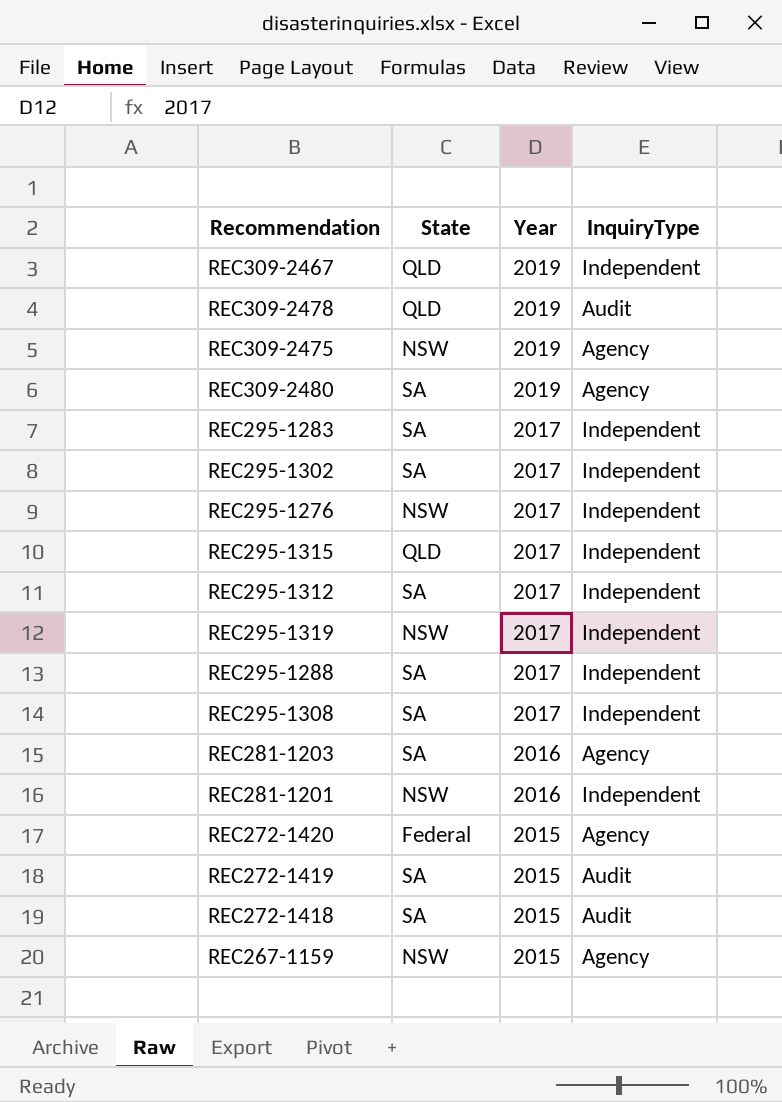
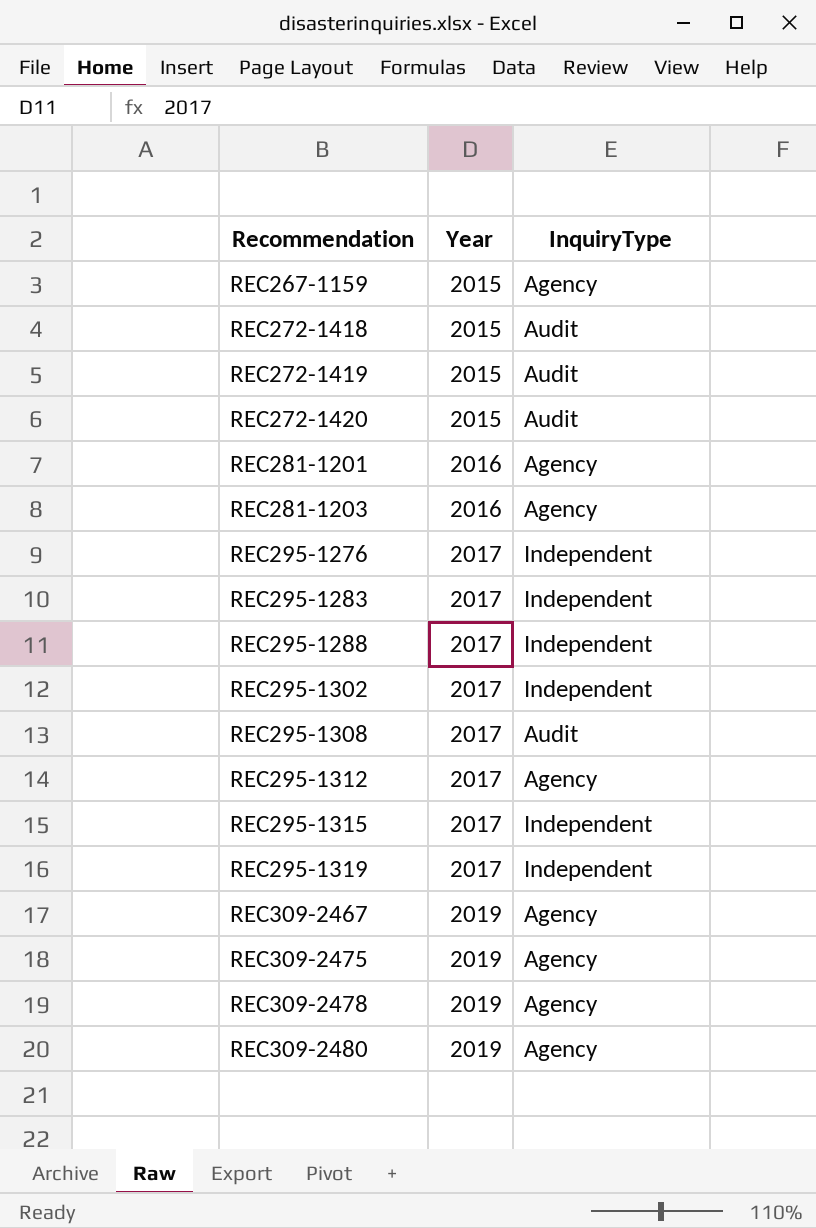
row order: Year descending -> Recommendation ascending
column State | position: 2 -> none
REC272-1420 | InquiryType: Agency -> Audit
REC281-1201 | InquiryType: Independent -> Agency
REC295-1308 | InquiryType: Independent -> Audit
REC295-1312 | InquiryType: Independent -> Agency
REC309-2467 | InquiryType: Independent -> Agency
REC309-2478 | InquiryType: Audit -> Agency

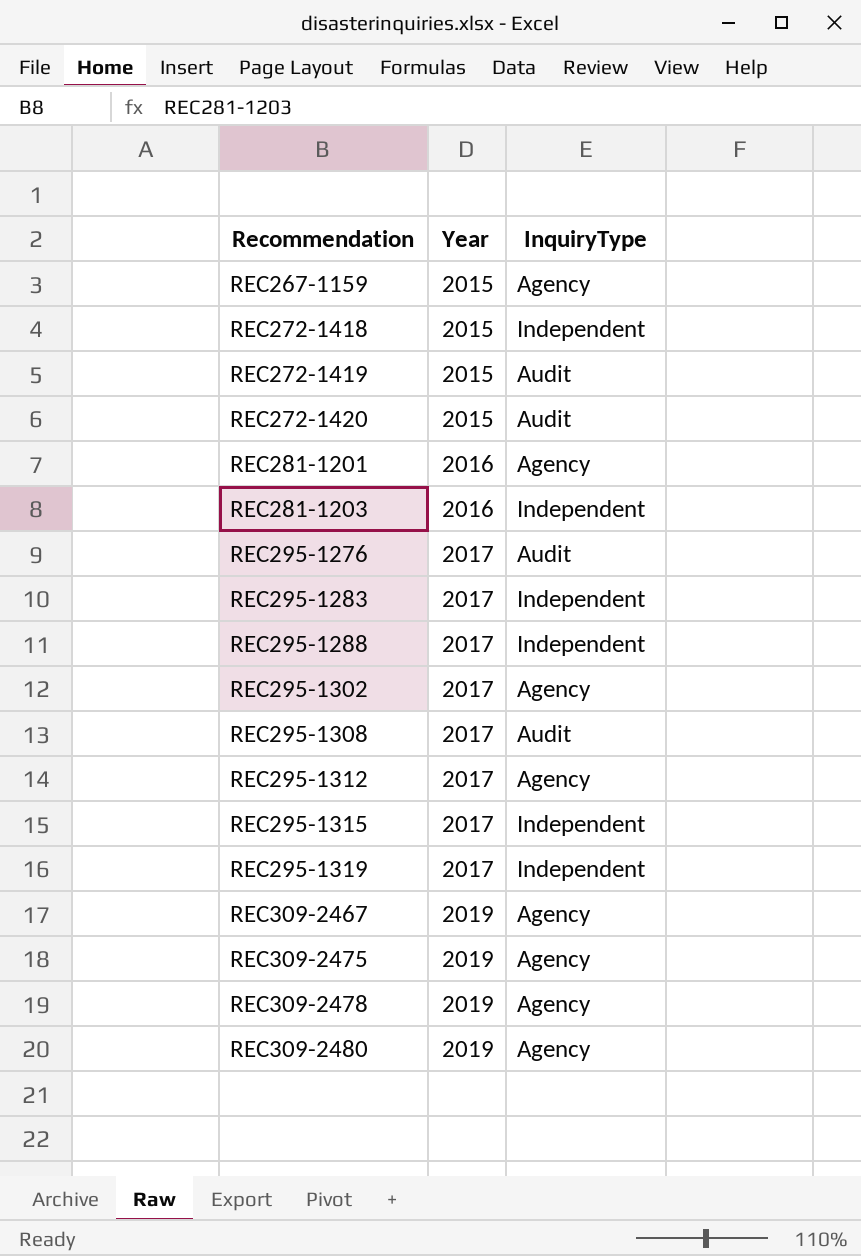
REC272-1418 | InquiryType: Audit -> Independent
REC281-1203 | InquiryType: Agency -> Independent
REC295-1276 | InquiryType: Independent -> Audit
REC295-1302 | InquiryType: Independent -> Agency

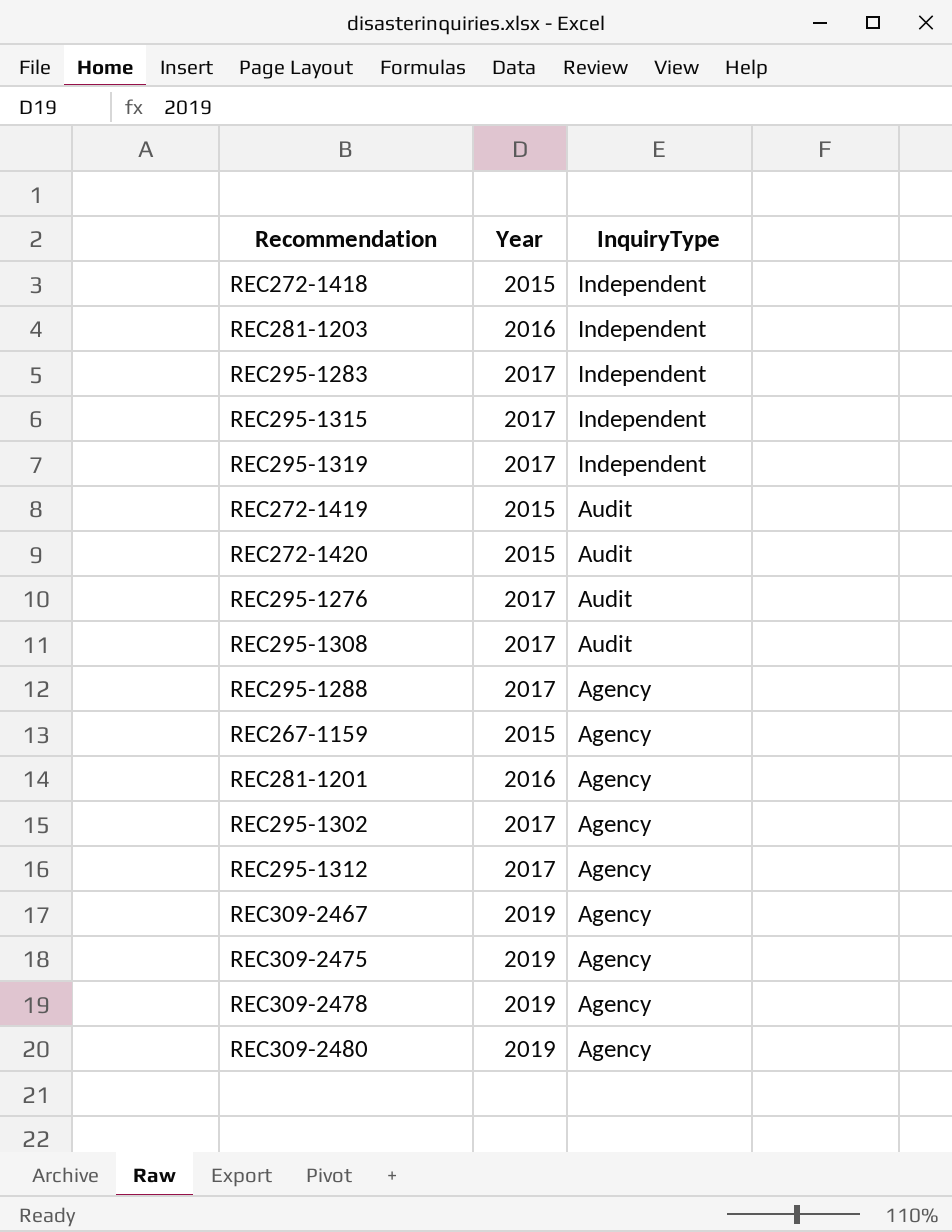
row order: Recommendation ascending -> InquiryType descending
REC295-1288 | InquiryType: Independent -> Agency

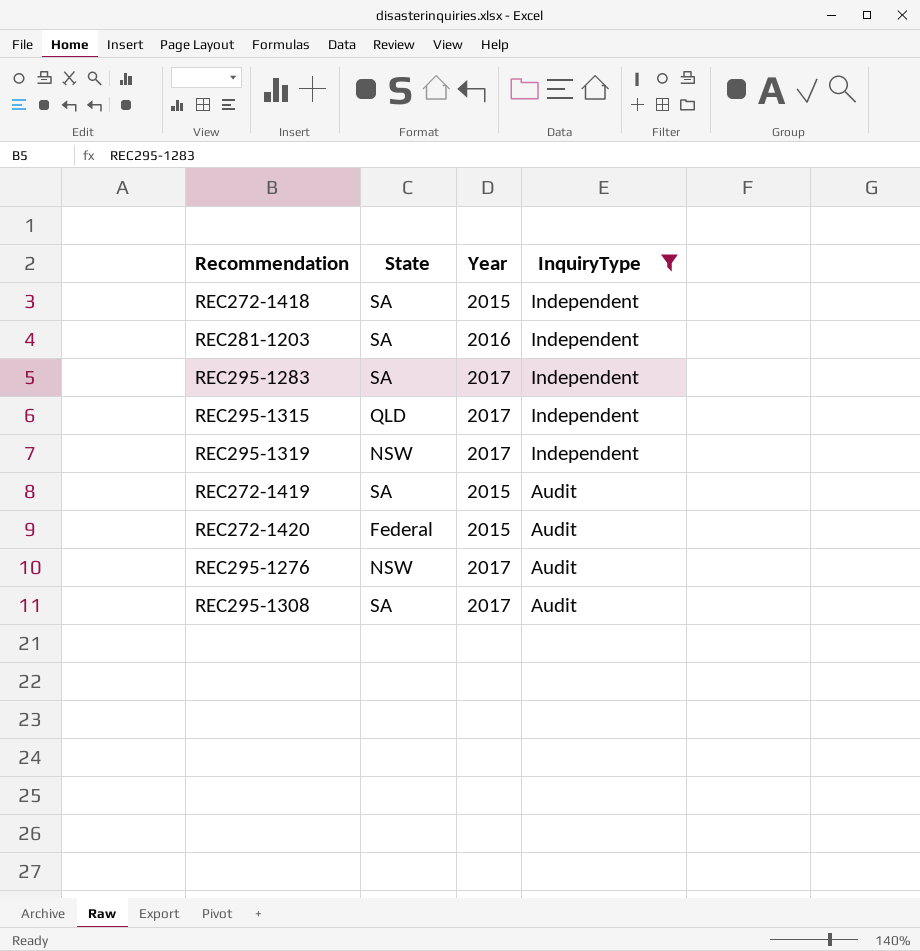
filter: none -> InquiryType != Agency
column State | position: none -> 2

